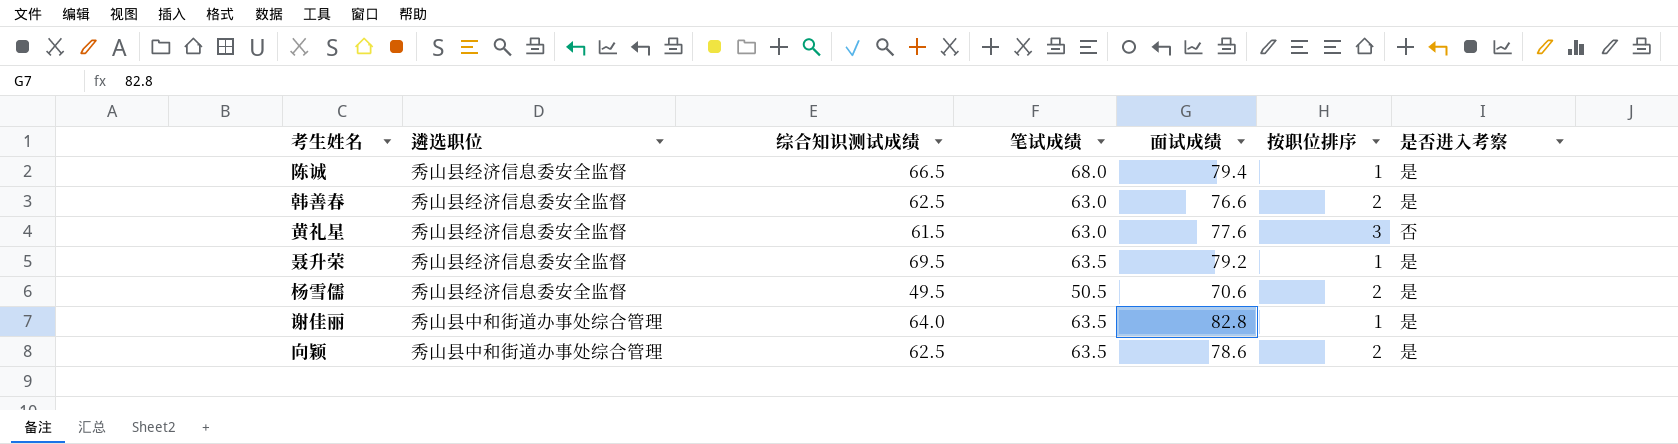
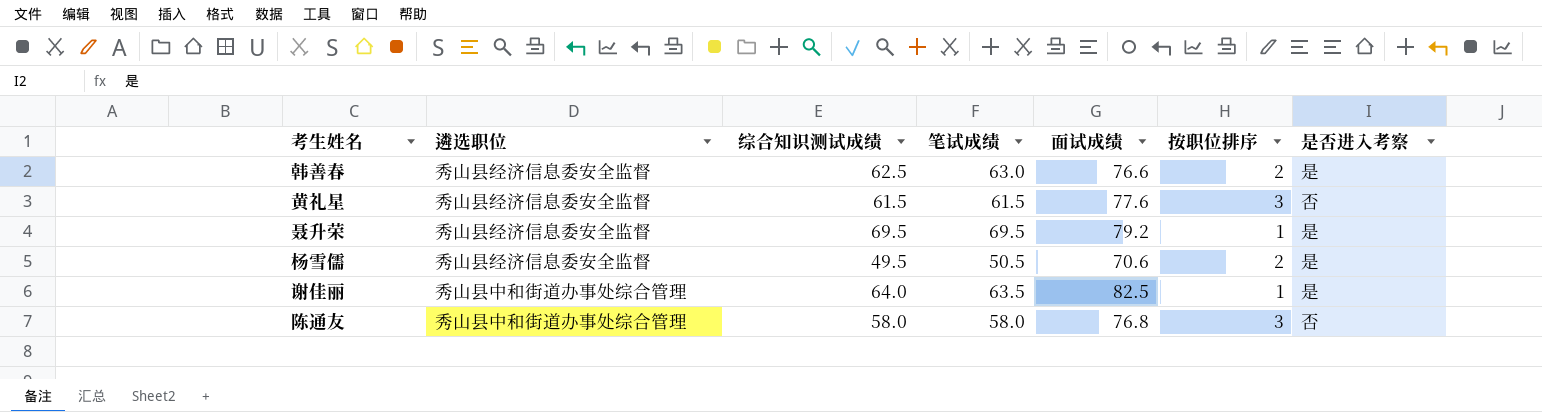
row 陈诚: 秀山县经济信息委安全监督 | 66.5 | 68.0 | 79.4 | 1 | 是 -> none
row 向颖: 秀山县中和街道办事处综合管理 | 62.5 | 63.5 | 78.6 | 2 | 是 -> none
黄礼星 | 笔试成绩: 63.0 -> 61.5
聂升荣 | 笔试成绩: 63.5 -> 69.5
谢佳丽 | 面试成绩: 82.8 -> 82.5
row 陈通友: none -> 秀山县中和街道办事处综合管理 | 58.0 | 58.0 | 76.8 | 3 | 否

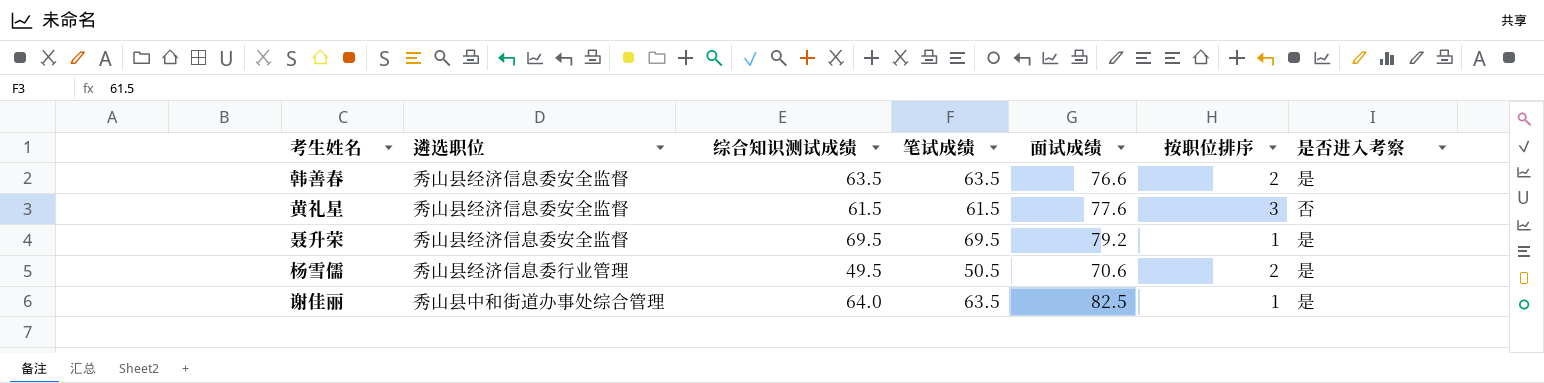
row 陈通友: 秀山县中和街道办事处综合管理 | 58.0 | 58.0 | 76.8 | 3 | 否 -> none
韩善春 | 综合知识测试成绩: 62.5 -> 63.5
韩善春 | 笔试成绩: 63.0 -> 63.5
杨雪儒 | 遴选职位: 秀山县经济信息委安全监督 -> 秀山县经济信息委行业管理

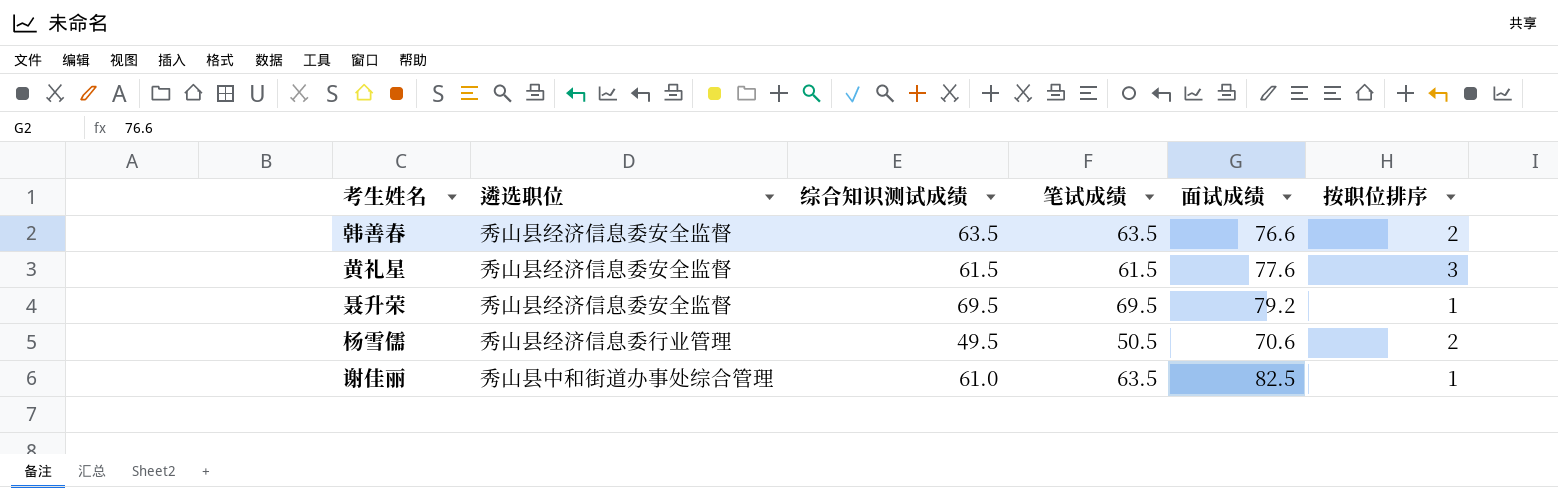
column 是否进入考察 | position: 7 -> none
谢佳丽 | 综合知识测试成绩: 64.0 -> 61.0

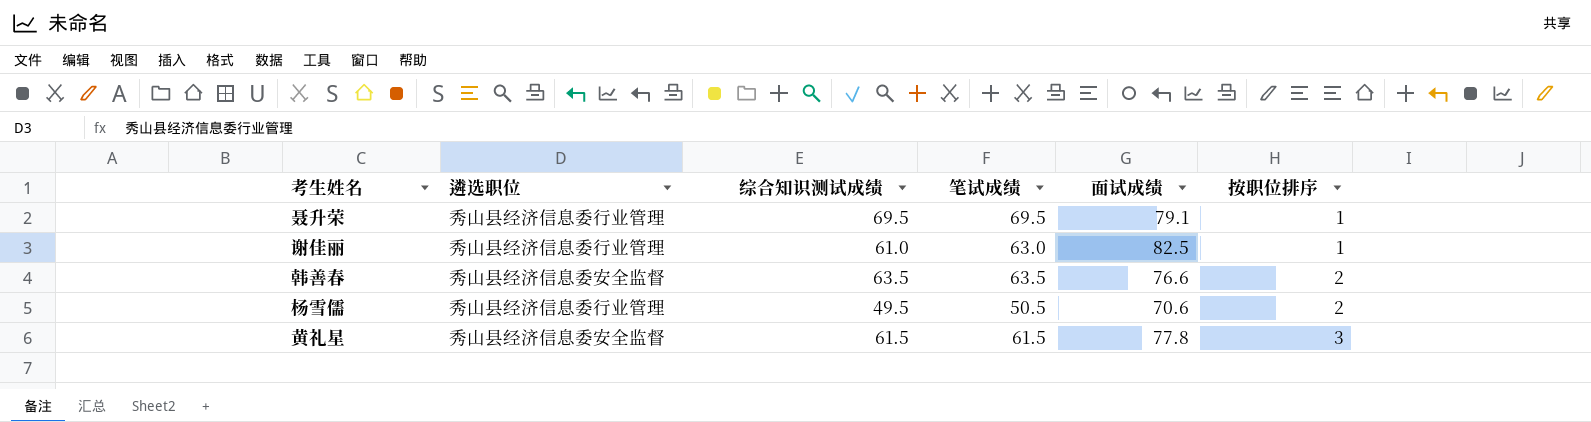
row order: none -> 按职位排序 ascending
聂升荣 | 遴选职位: 秀山县经济信息委安全监督 -> 秀山县经济信息委行业管理
聂升荣 | 面试成绩: 79.2 -> 79.1
谢佳丽 | 遴选职位: 秀山县中和街道办事处综合管理 -> 秀山县经济信息委行业管理
谢佳丽 | 笔试成绩: 63.5 -> 63.0
黄礼星 | 面试成绩: 77.6 -> 77.8

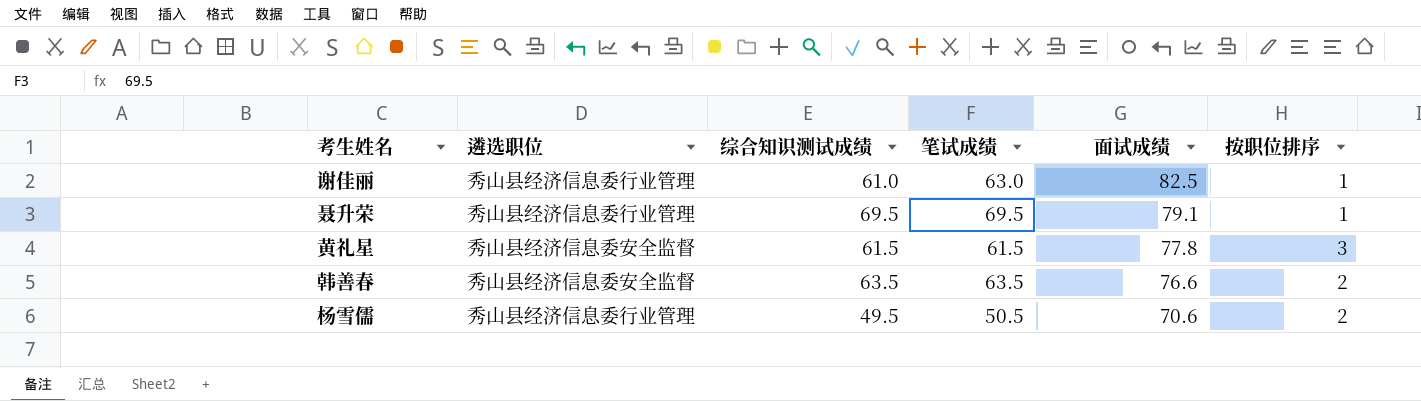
row order: 按职位排序 ascending -> 面试成绩 descending

